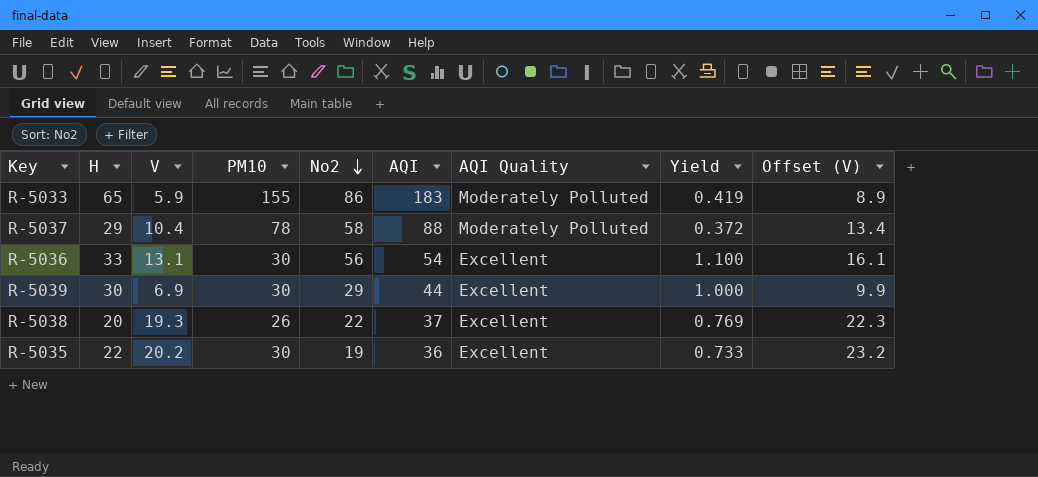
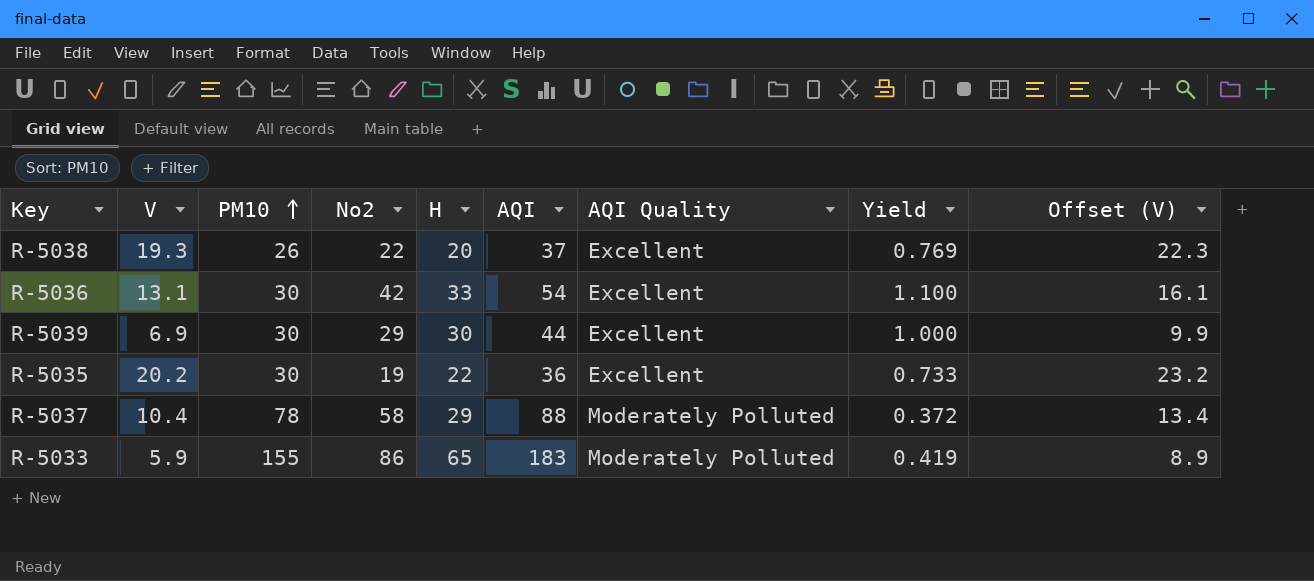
row order: No2 descending -> PM10 ascending
column H | position: 2 -> 5
R-5036 | No2: 56 -> 42

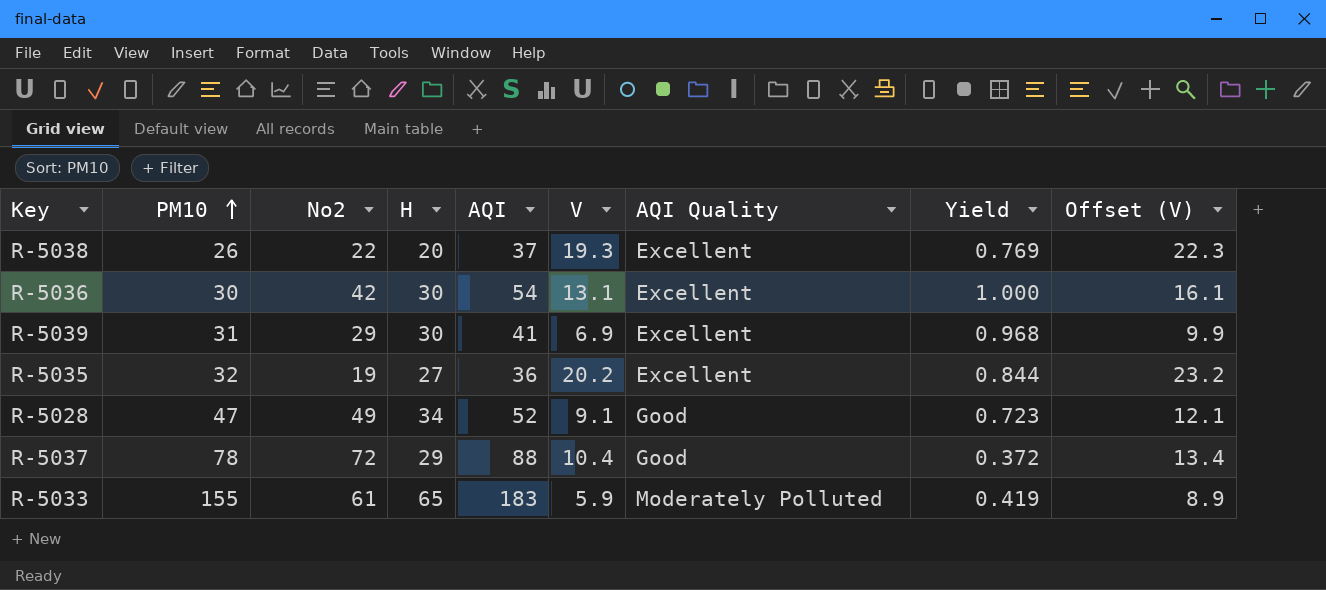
column V | position: 2 -> 6
R-5036 | H: 33 -> 30
R-5036 | Yield: 1.100 -> 1.000
R-5039 | PM10: 30 -> 31
R-5039 | AQI: 44 -> 41
R-5039 | Yield: 1.000 -> 0.968
R-5035 | PM10: 30 -> 32
R-5035 | H: 22 -> 27
R-5035 | Yield: 0.733 -> 0.844
row R-5028: none -> 47 | 49 | 34 | 52 | 9.1 | Good | 0.723 | 12.1
R-5037 | No2: 58 -> 72
R-5037 | AQI Quality: Moderately Polluted -> Good
R-5033 | No2: 86 -> 61

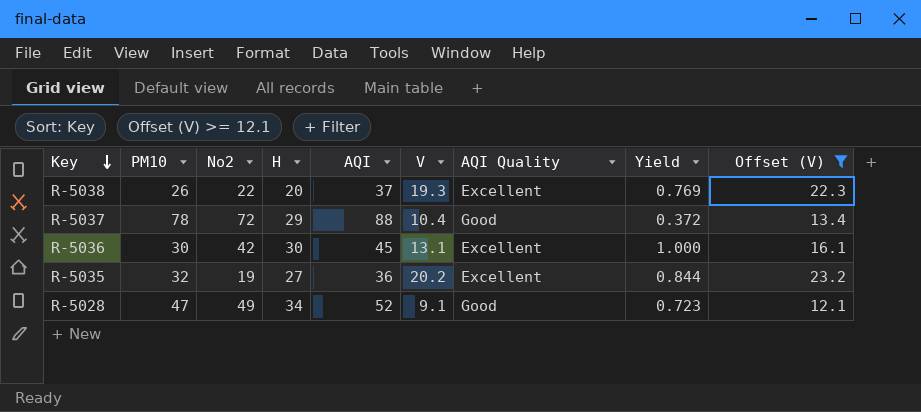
filter: none -> Offset (V) >= 12.1
row order: PM10 ascending -> Key descending
R-5036 | AQI: 54 -> 45

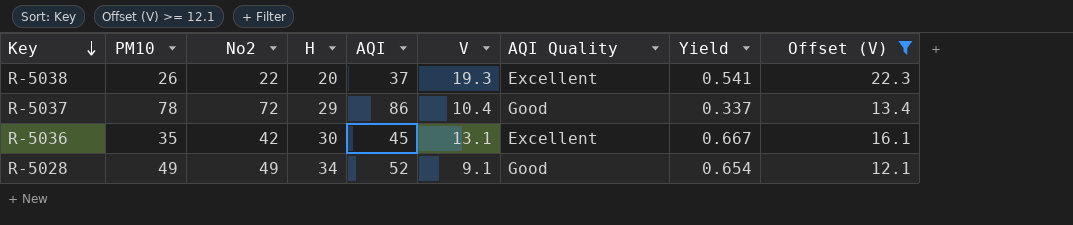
column Yield | formula: [H] / [PM10] -> [H] / [AQI]
row R-5035: 32 | 19 | 27 | 36 | 20.2 | Excellent | 0.844 | 23.2 -> none
R-5037 | AQI: 88 -> 86
R-5036 | PM10: 30 -> 35
R-5028 | PM10: 47 -> 49

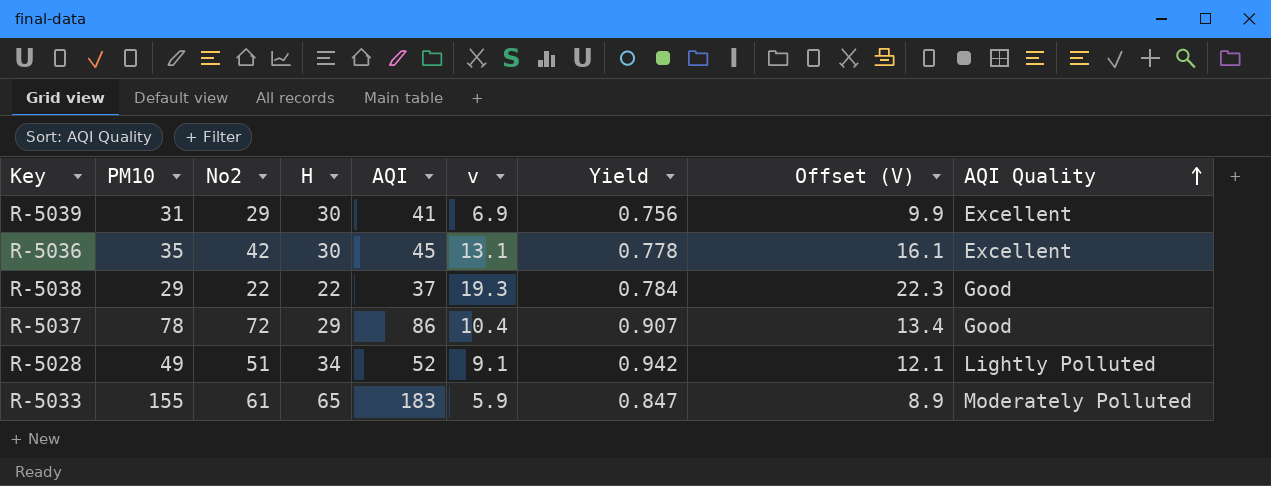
filter: Offset (V) >= 12.1 -> none
row order: Key descending -> AQI Quality ascending
column name: V -> v
column Yield | formula: [H] / [AQI] -> [PM10] / [AQI]
column AQI Quality | position: 7 -> 9
R-5038 | PM10: 26 -> 29
R-5038 | H: 20 -> 22
R-5038 | AQI Quality: Excellent -> Good
R-5028 | No2: 49 -> 51
R-5028 | AQI Quality: Good -> Lightly Polluted

